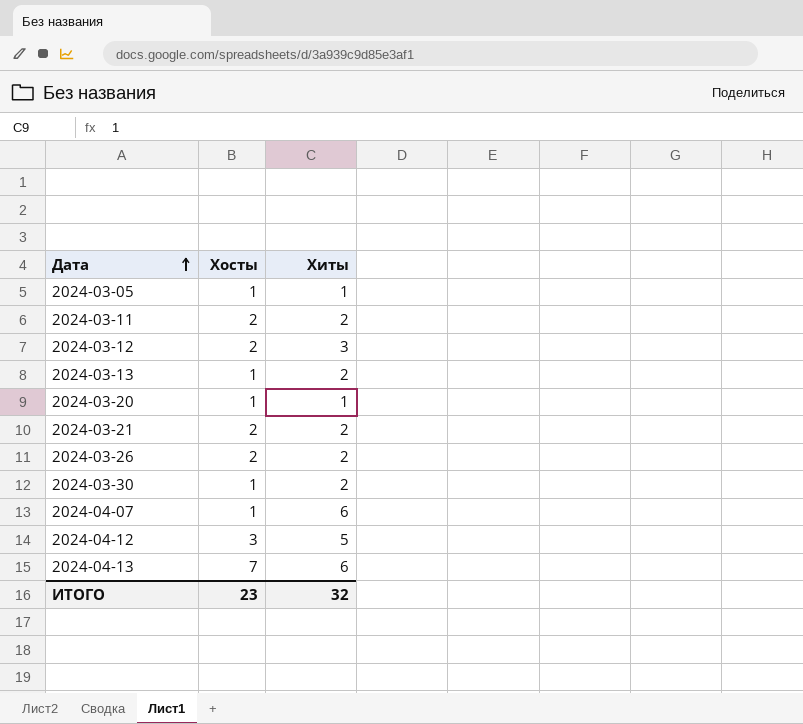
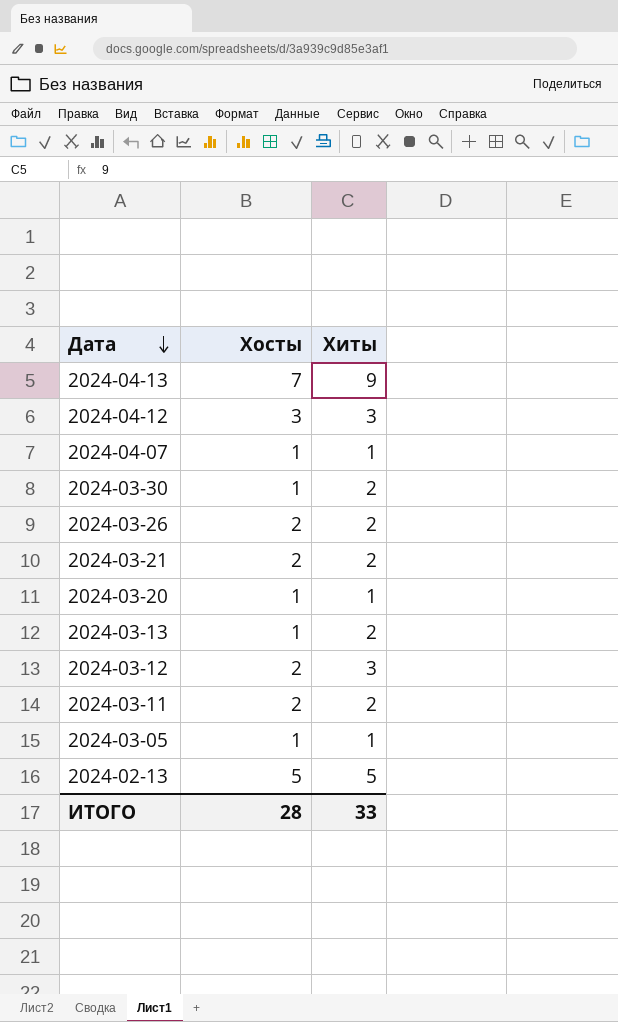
row order: Дата ascending -> Дата descending
2024-04-13 | Хиты: 6 -> 9
2024-04-12 | Хиты: 5 -> 3
2024-04-07 | Хиты: 6 -> 1
row 2024-02-13: none -> 5 | 5
ИТОГО | Хосты: 23 -> 28
ИТОГО | Хиты: 32 -> 33

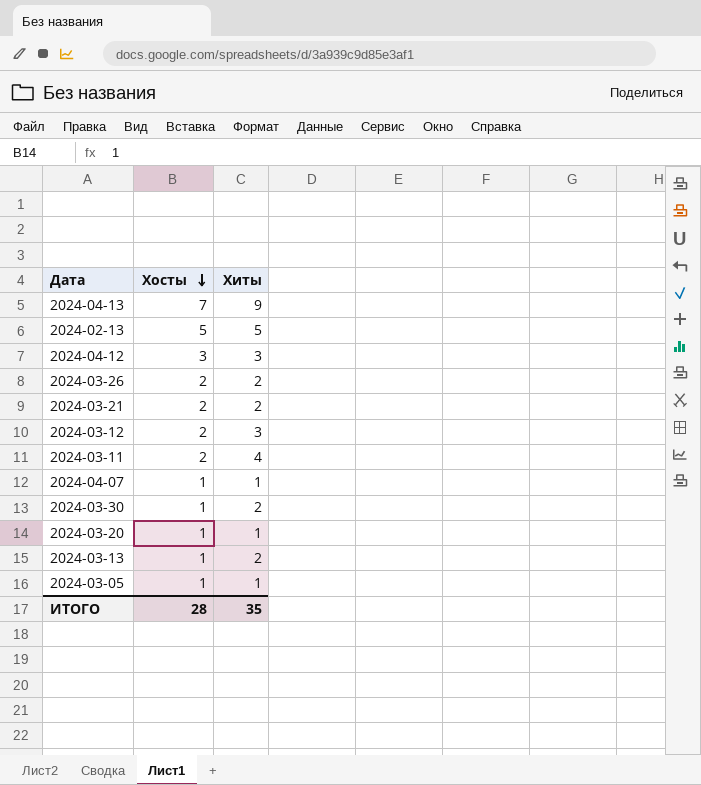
row order: Дата descending -> Хосты descending
2024-03-11 | Хиты: 2 -> 4
ИТОГО | Хиты: 33 -> 35

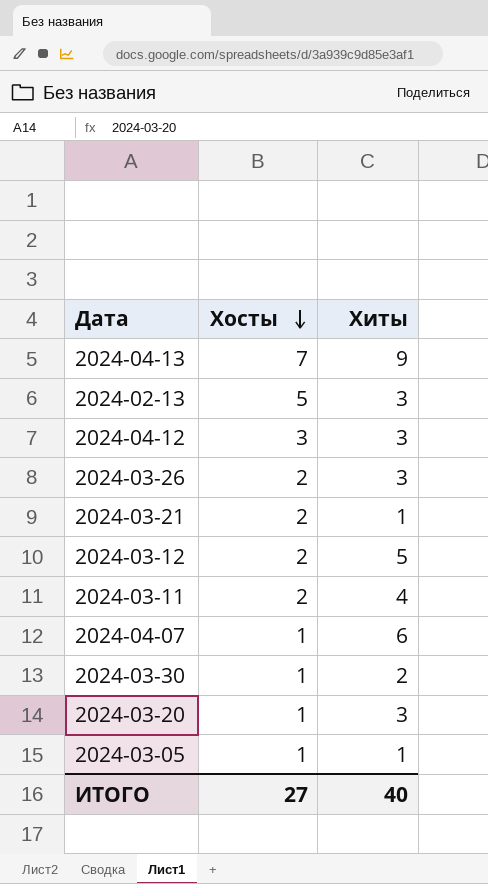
row 2024-03-13: 1 | 2 -> none
2024-02-13 | Хиты: 5 -> 3
2024-03-26 | Хиты: 2 -> 3
2024-03-21 | Хиты: 2 -> 1
2024-03-12 | Хиты: 3 -> 5
2024-04-07 | Хиты: 1 -> 6
2024-03-20 | Хиты: 1 -> 3
ИТОГО | Хосты: 28 -> 27
ИТОГО | Хиты: 35 -> 40

